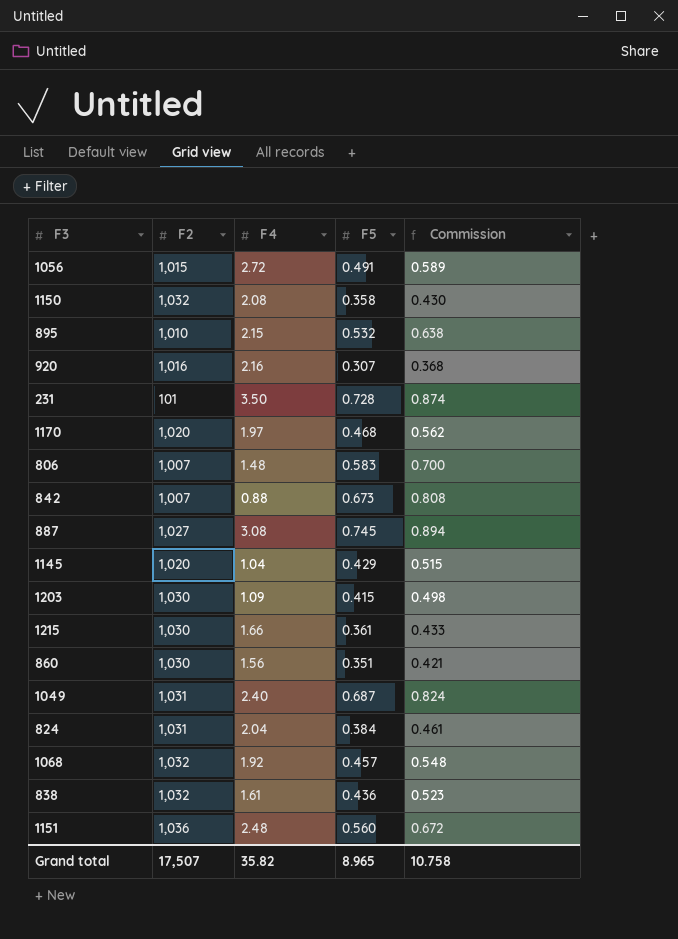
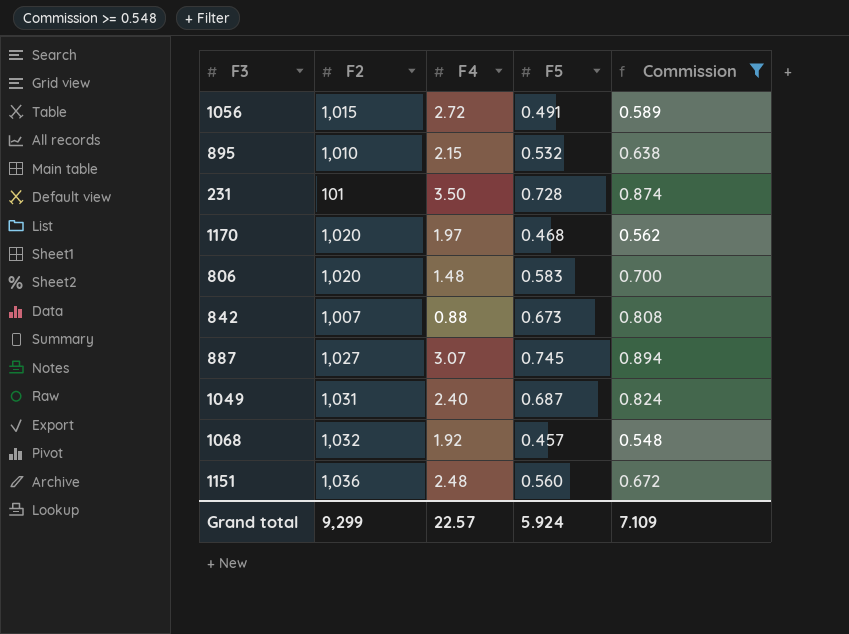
filter: none -> Commission >= 0.548
806 | F2: 1,007 -> 1,020
887 | F4: 3.08 -> 3.07
Grand total | F2: 17,507 -> 9,299
Grand total | F4: 35.82 -> 22.57
Grand total | F5: 8.965 -> 5.924
Grand total | Commission: 10.758 -> 7.109

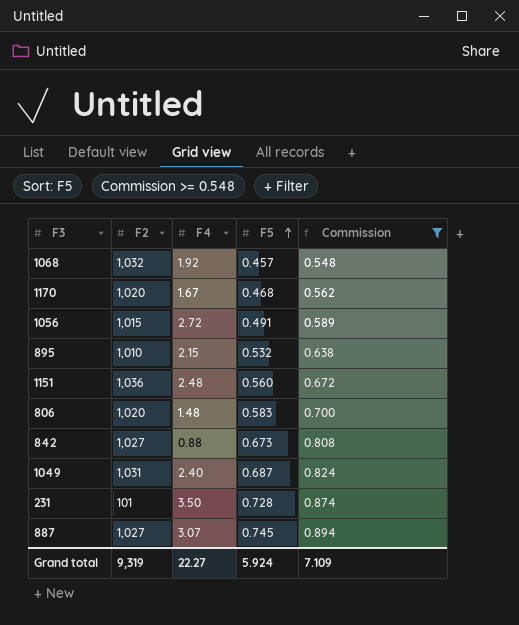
row order: none -> F5 ascending
1170 | F4: 1.97 -> 1.67
842 | F2: 1,007 -> 1,027
Grand total | F2: 9,299 -> 9,319
Grand total | F4: 22.57 -> 22.27

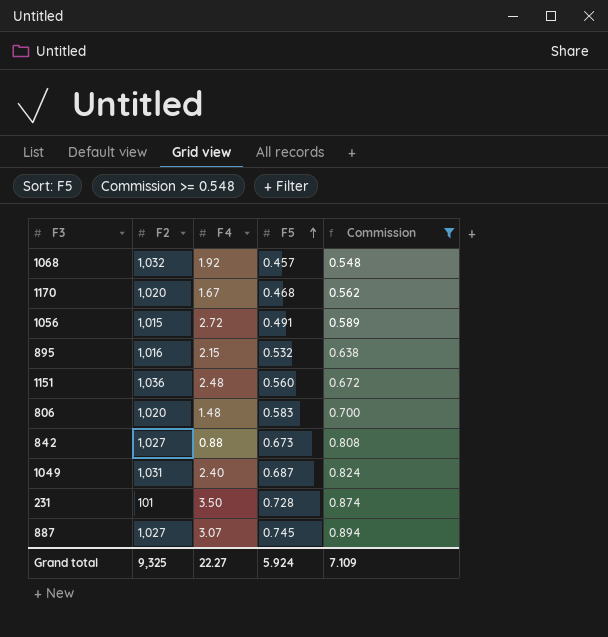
895 | F2: 1,010 -> 1,016
Grand total | F2: 9,319 -> 9,325

